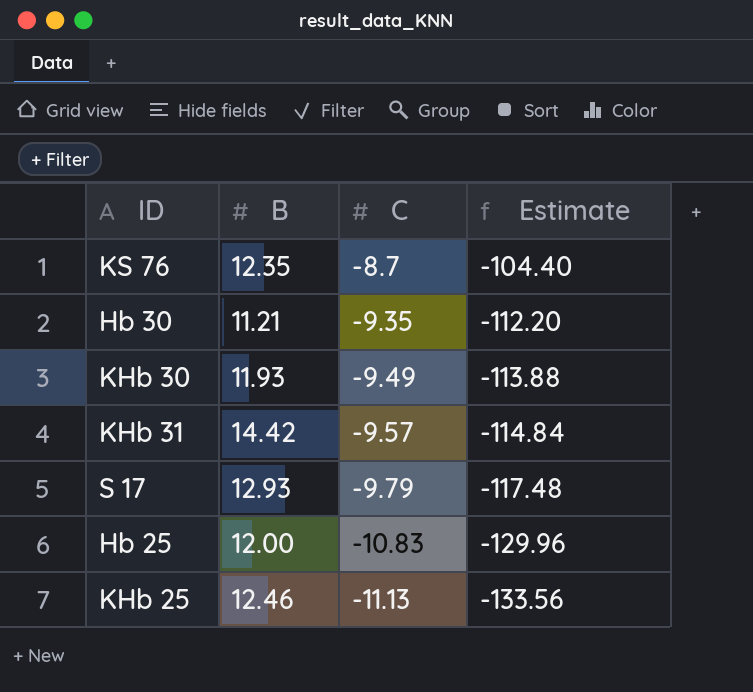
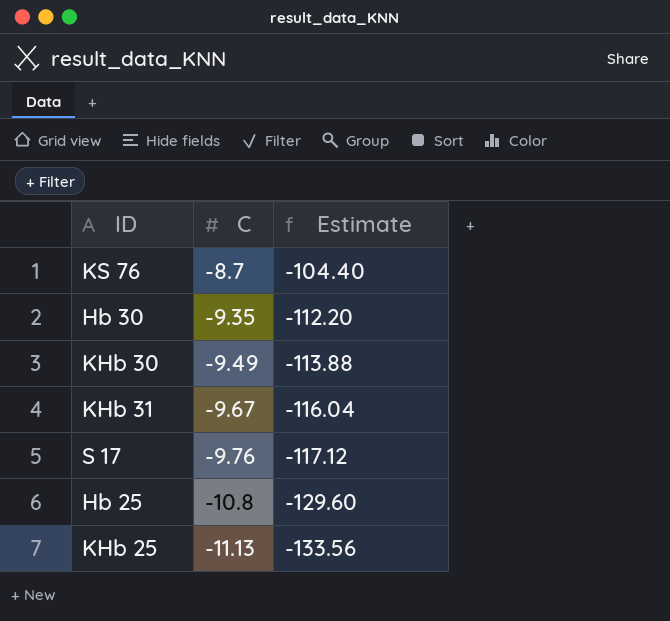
column B | position: 2 -> none
KHb 31 | C: -9.57 -> -9.67
KHb 31 | Estimate: -114.84 -> -116.04
S 17 | C: -9.79 -> -9.76
S 17 | Estimate: -117.48 -> -117.12
Hb 25 | C: -10.83 -> -10.8
Hb 25 | Estimate: -129.96 -> -129.60

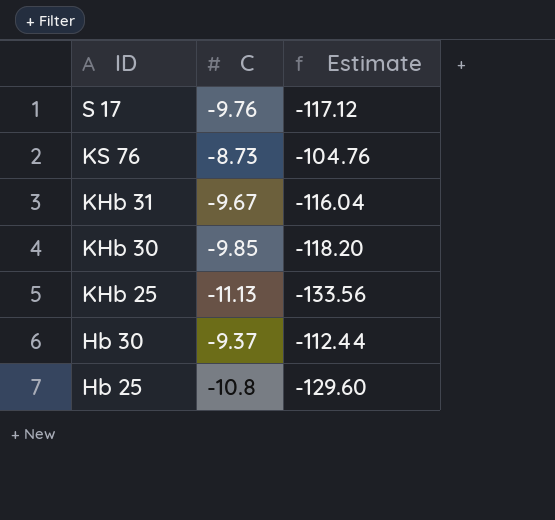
row order: C descending -> ID descending
KS 76 | C: -8.7 -> -8.73
KS 76 | Estimate: -104.40 -> -104.76
KHb 30 | C: -9.49 -> -9.85
KHb 30 | Estimate: -113.88 -> -118.20
Hb 30 | C: -9.35 -> -9.37
Hb 30 | Estimate: -112.20 -> -112.44

